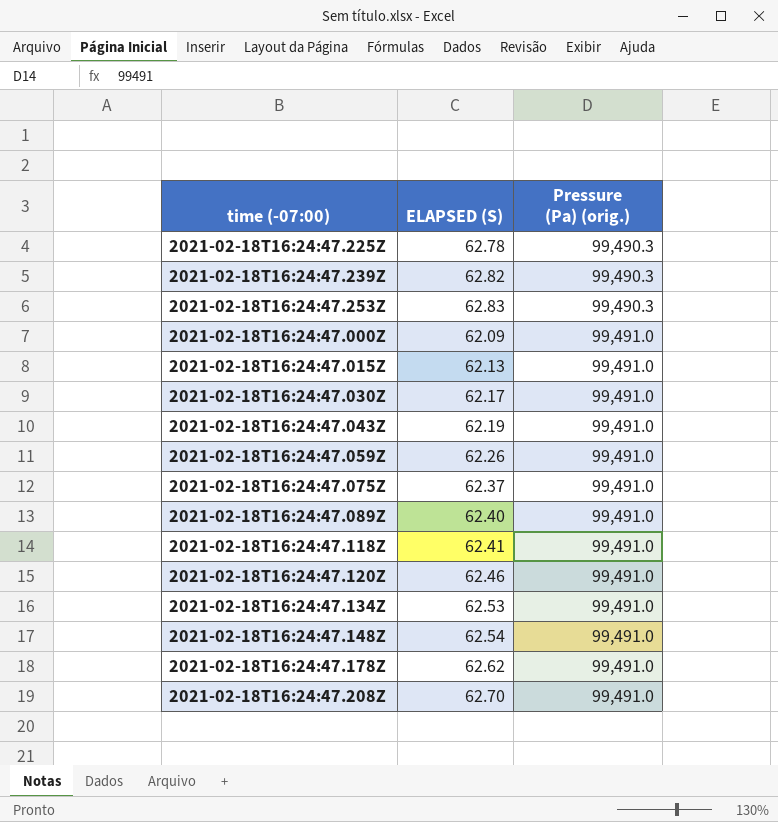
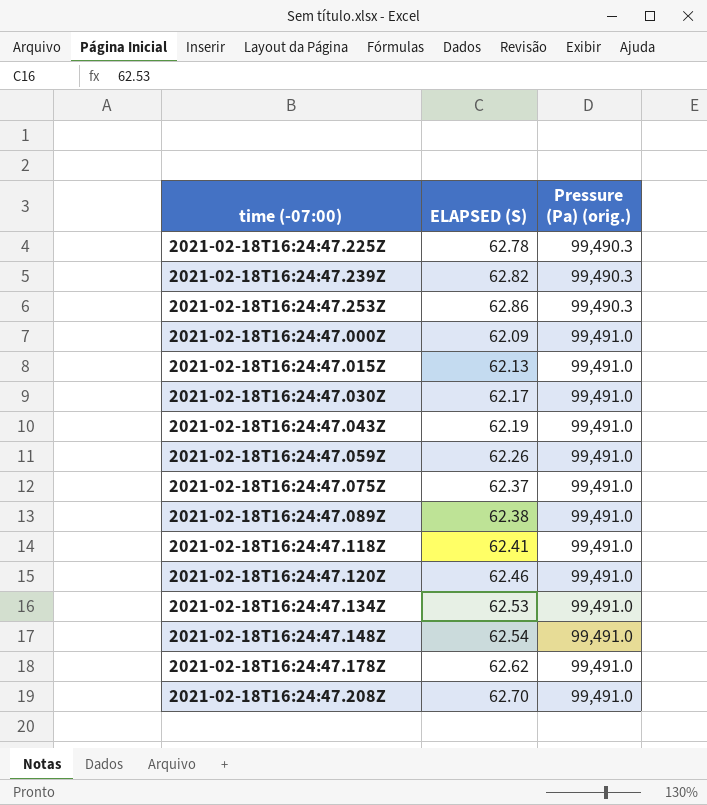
2021-02-18T16:24:47.253Z | ELAPSED (S): 62.83 -> 62.86
2021-02-18T16:24:47.089Z | ELAPSED (S): 62.40 -> 62.38

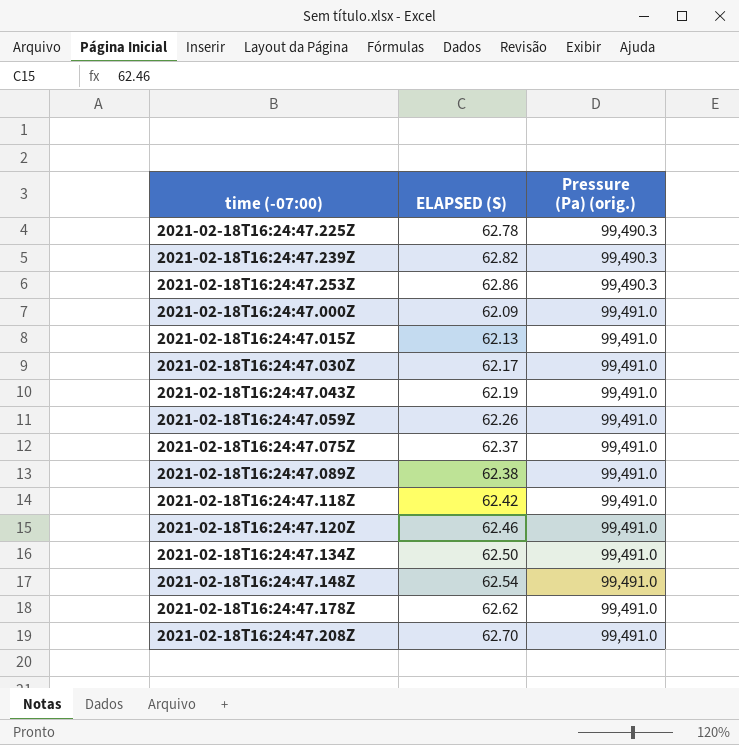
2021-02-18T16:24:47.118Z | ELAPSED (S): 62.41 -> 62.42
2021-02-18T16:24:47.134Z | ELAPSED (S): 62.53 -> 62.50

